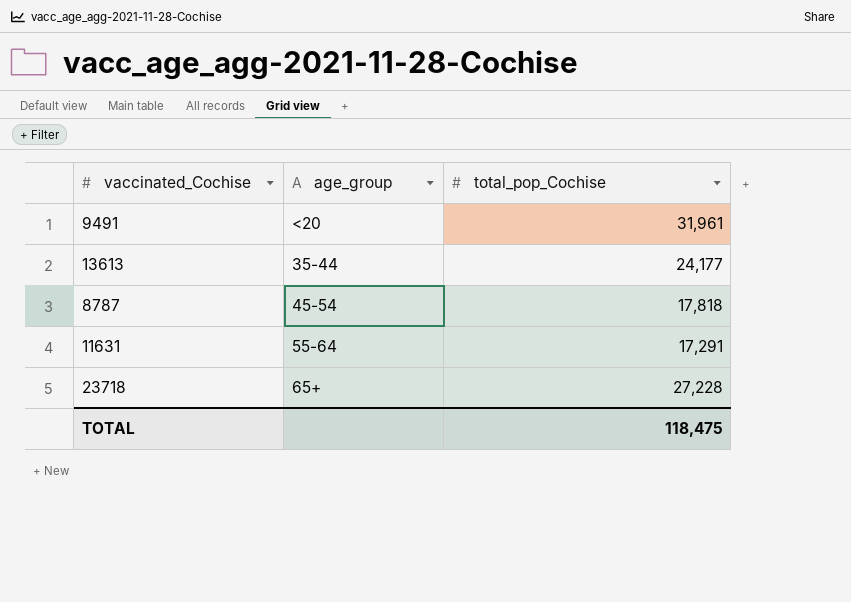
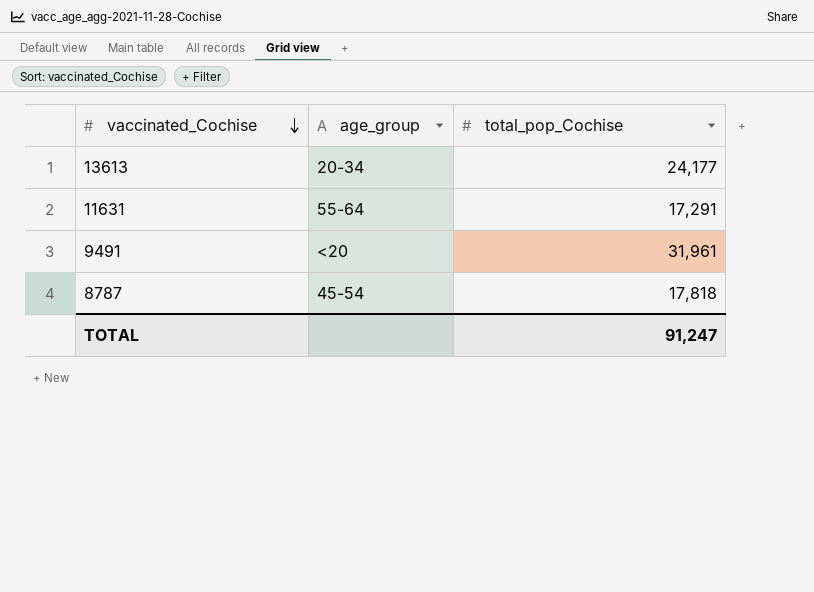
row order: none -> vaccinated_Cochise descending
row 23718: 65+ | 27,228 -> none
13613 | age_group: 35-44 -> 20-34
TOTAL | total_pop_Cochise: 118,475 -> 91,247

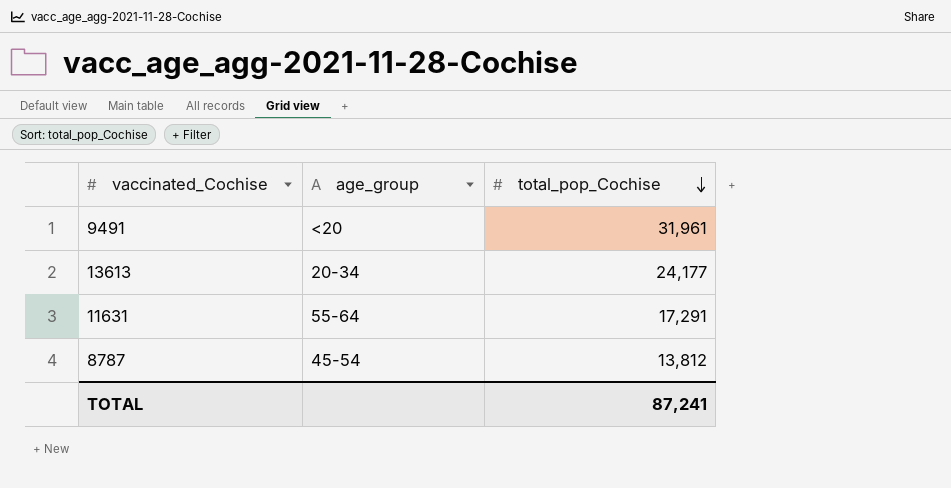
row order: vaccinated_Cochise descending -> total_pop_Cochise descending
8787 | total_pop_Cochise: 17,818 -> 13,812
TOTAL | total_pop_Cochise: 91,247 -> 87,241

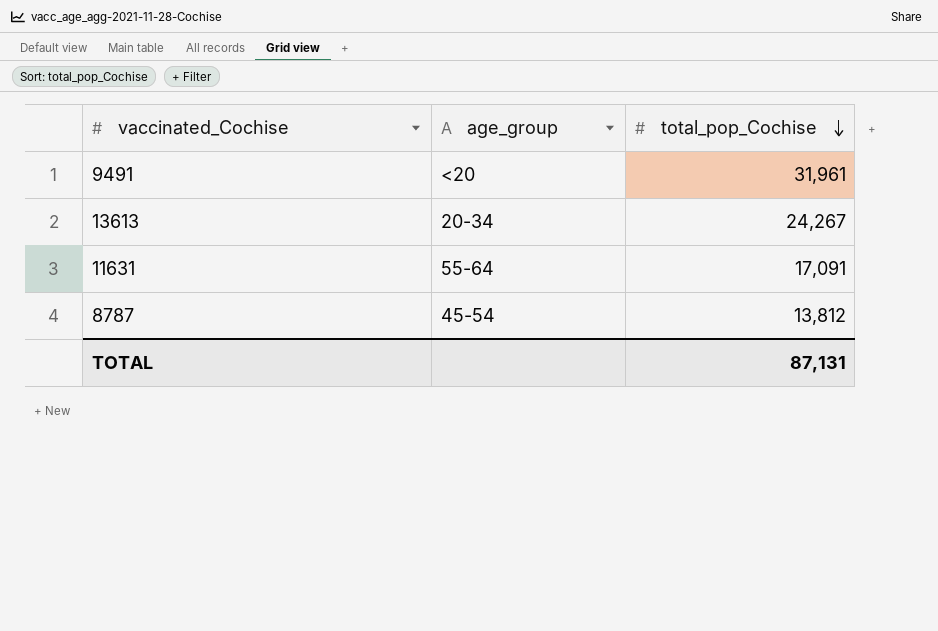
13613 | total_pop_Cochise: 24,177 -> 24,267
11631 | total_pop_Cochise: 17,291 -> 17,091
TOTAL | total_pop_Cochise: 87,241 -> 87,131

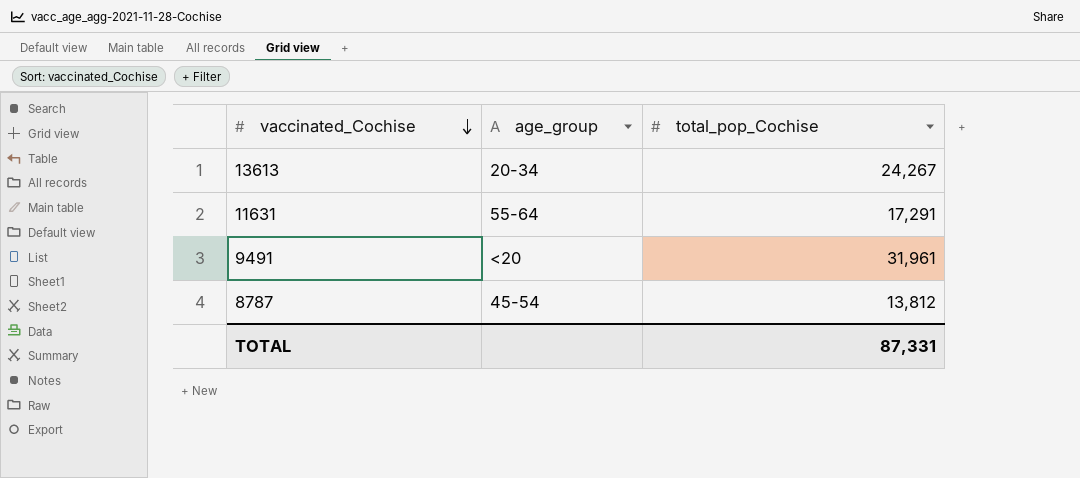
row order: total_pop_Cochise descending -> vaccinated_Cochise descending
11631 | total_pop_Cochise: 17,091 -> 17,291
TOTAL | total_pop_Cochise: 87,131 -> 87,331

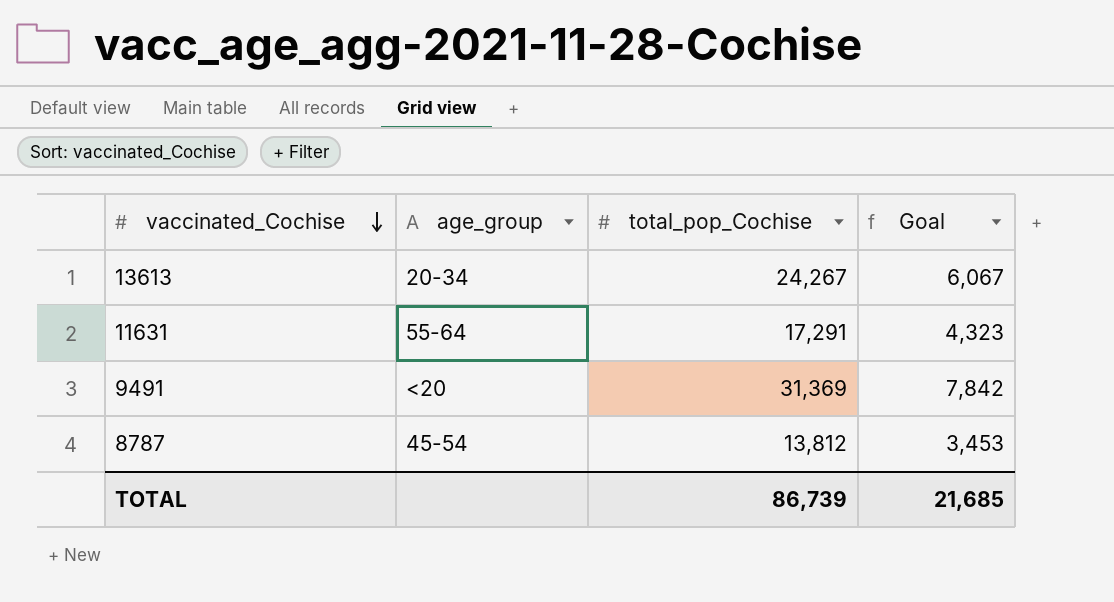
column Goal | formula: none -> [total_pop_Cochise] * 0.25
9491 | total_pop_Cochise: 31,961 -> 31,369
TOTAL | total_pop_Cochise: 87,331 -> 86,739

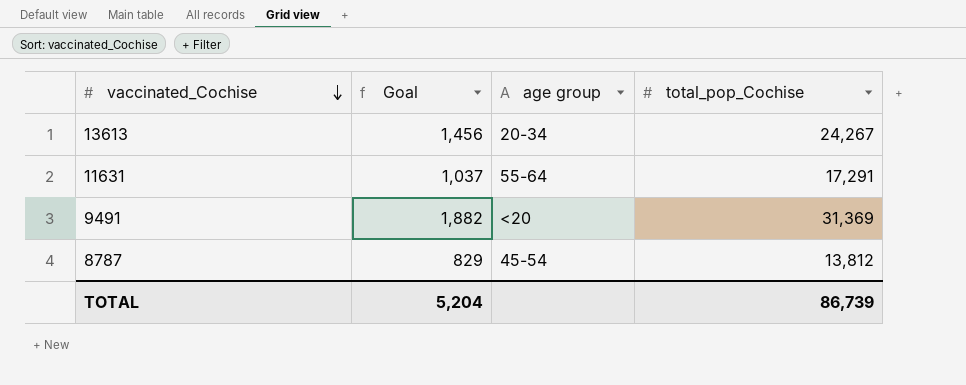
column Goal | formula: [total_pop_Cochise] * 0.25 -> [total_pop_Cochise] * 0.06
column Goal | position: 4 -> 2
column name: age_group -> age group
TOTAL | Goal: 21,685 -> 5,204

